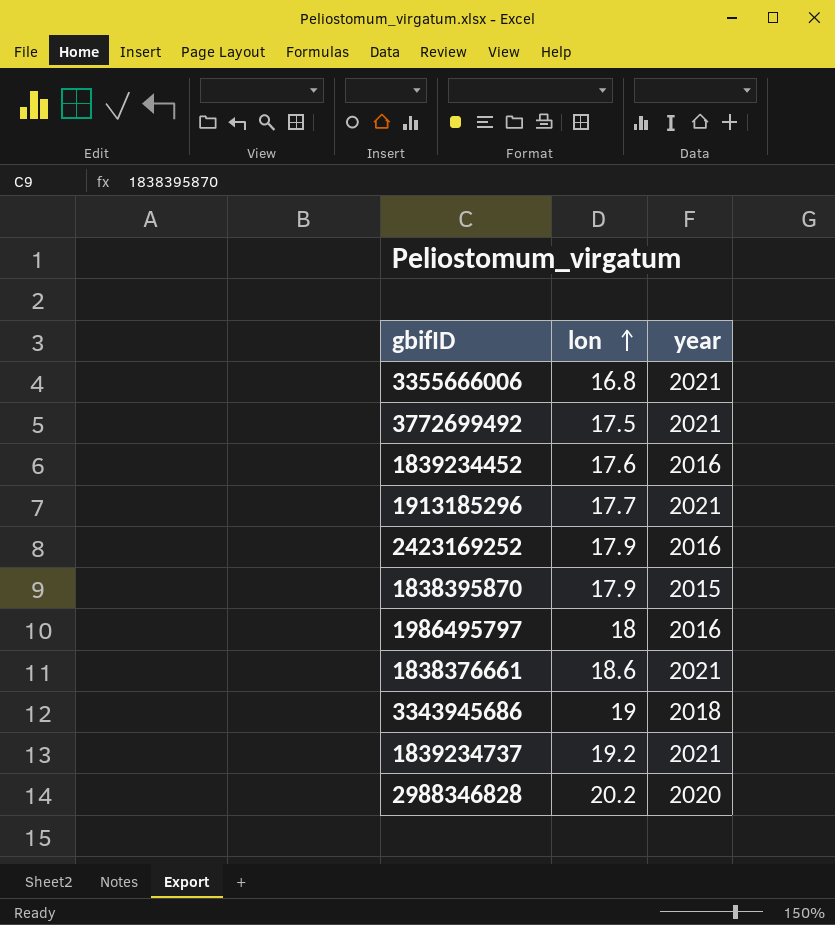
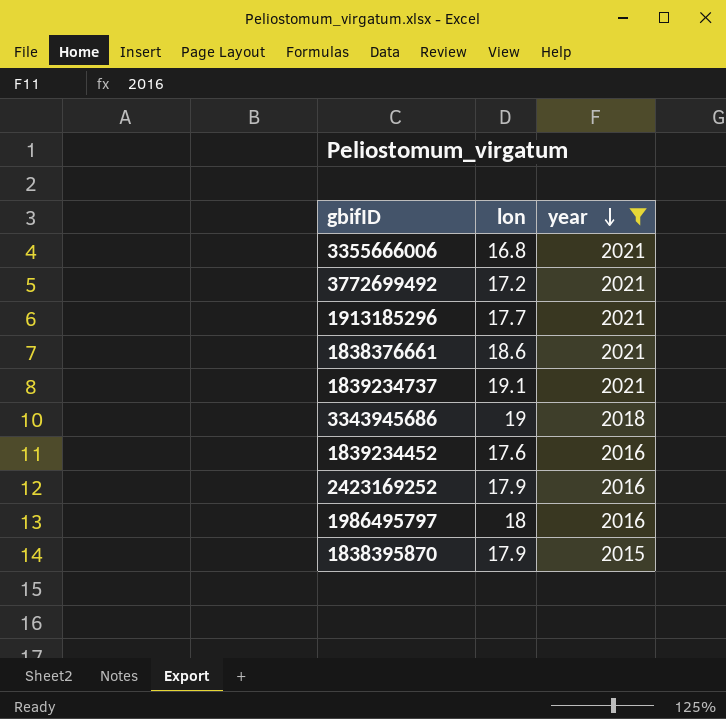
filter: none -> year != 2020
row order: lon ascending -> year descending
3772699492 | lon: 17.5 -> 17.2
1839234737 | lon: 19.2 -> 19.1

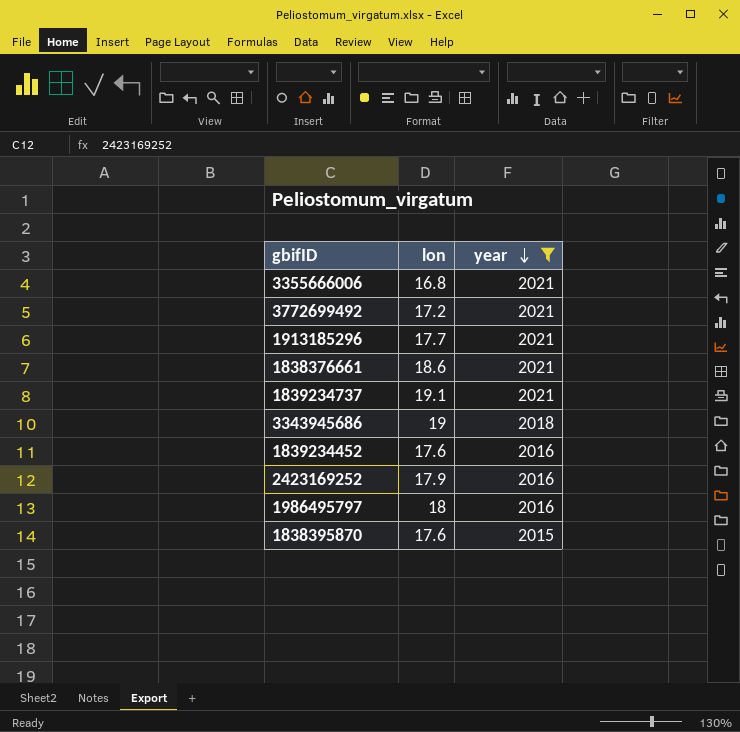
1838395870 | lon: 17.9 -> 17.6

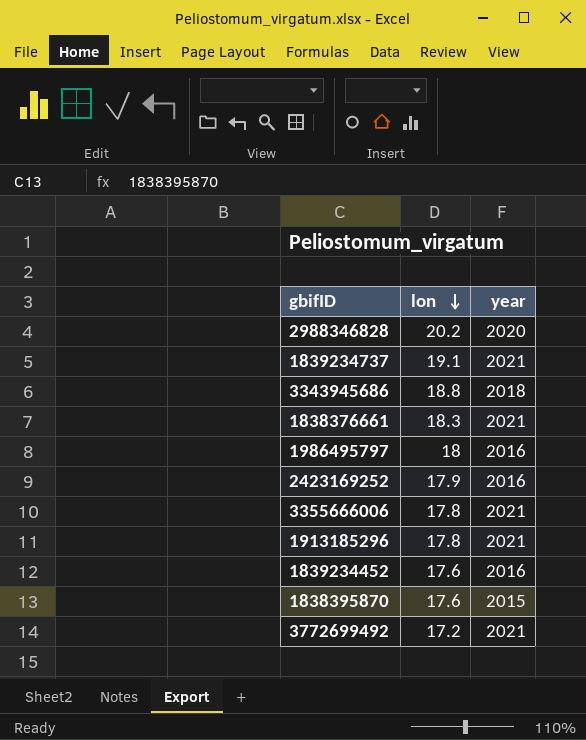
filter: year != 2020 -> none
row order: year descending -> lon descending
3343945686 | lon: 19 -> 18.8
1838376661 | lon: 18.6 -> 18.3
3355666006 | lon: 16.8 -> 17.8
1913185296 | lon: 17.7 -> 17.8

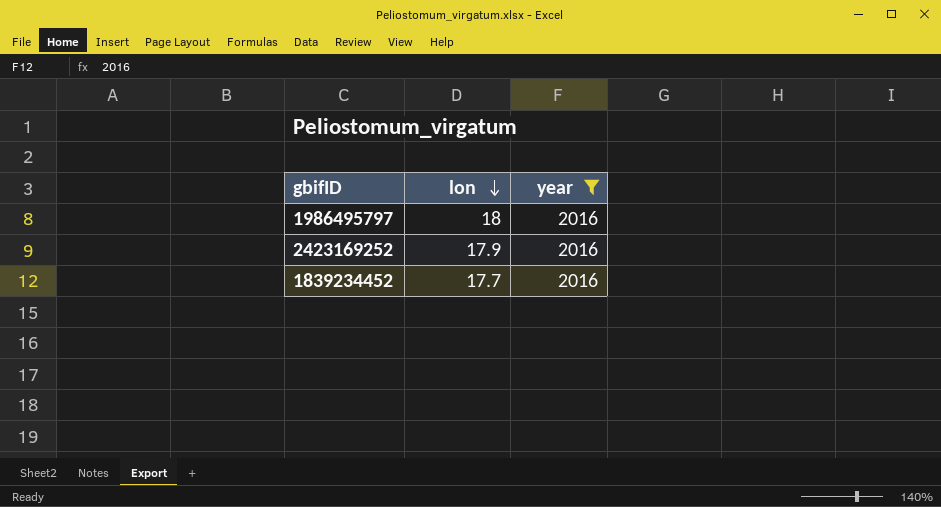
filter: none -> year = 2016
1839234452 | lon: 17.6 -> 17.7

